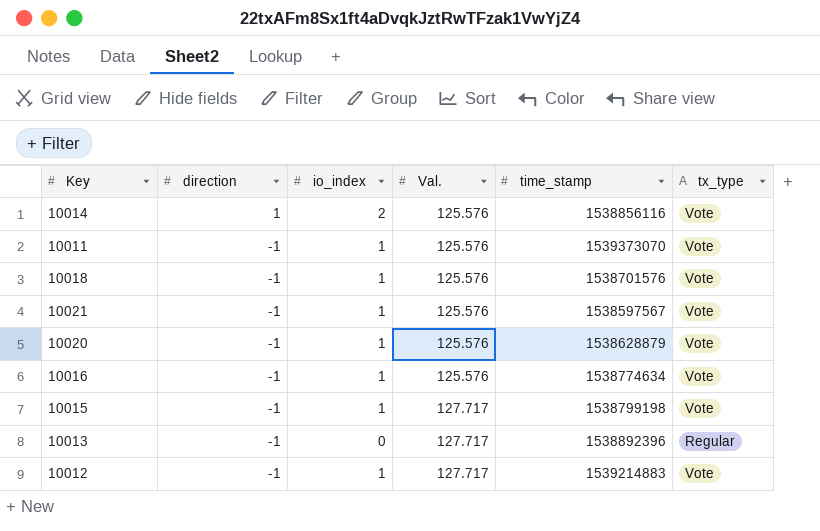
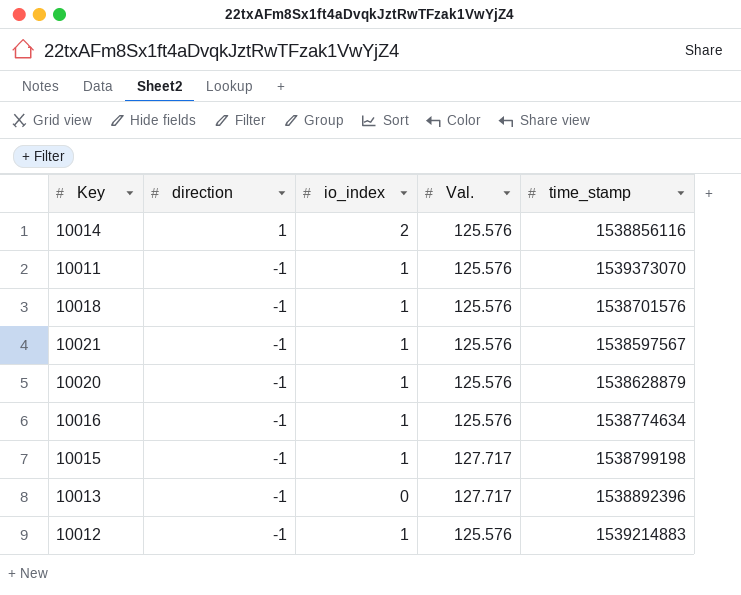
column tx_type | position: 6 -> none
10012 | Val.: 127.717 -> 125.576

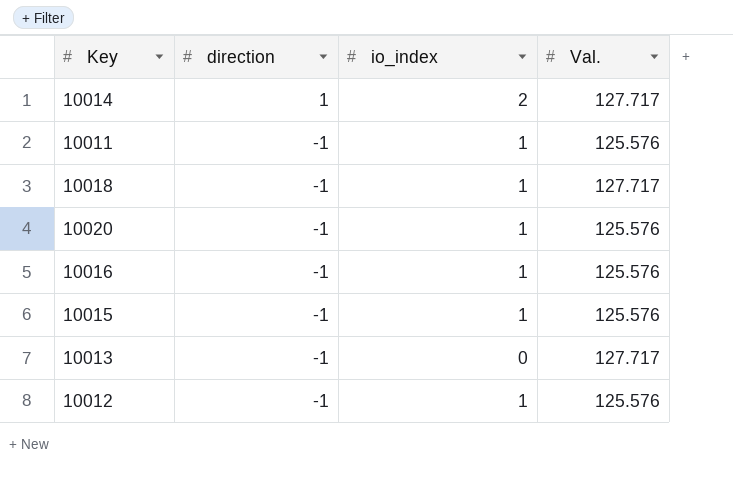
column time_stamp | position: 5 -> none
row 10021: -1 | 1 | 125.576 | 1538597567 -> none
10014 | Val.: 125.576 -> 127.717
10018 | Val.: 125.576 -> 127.717
10015 | Val.: 127.717 -> 125.576

